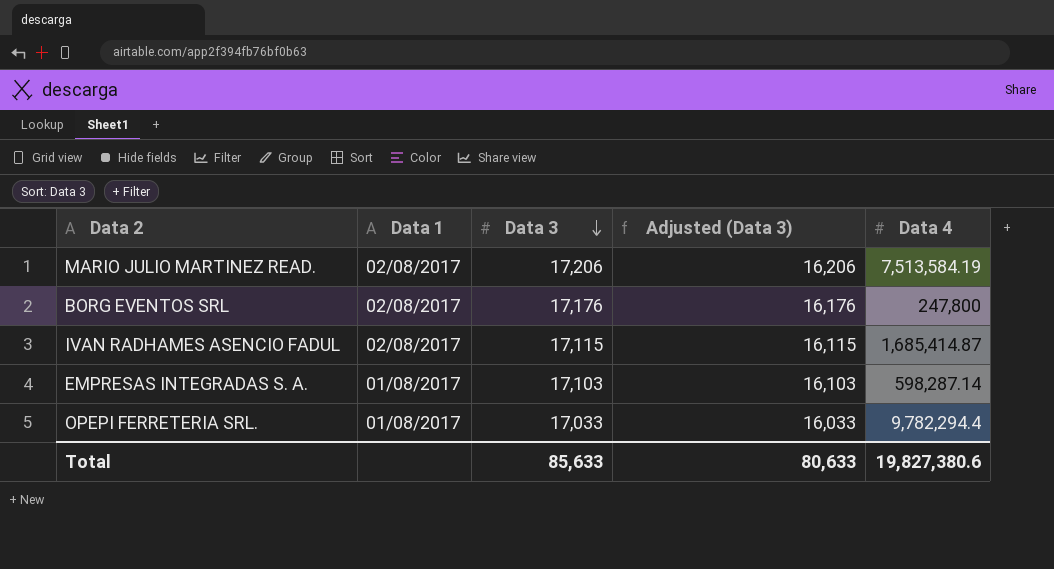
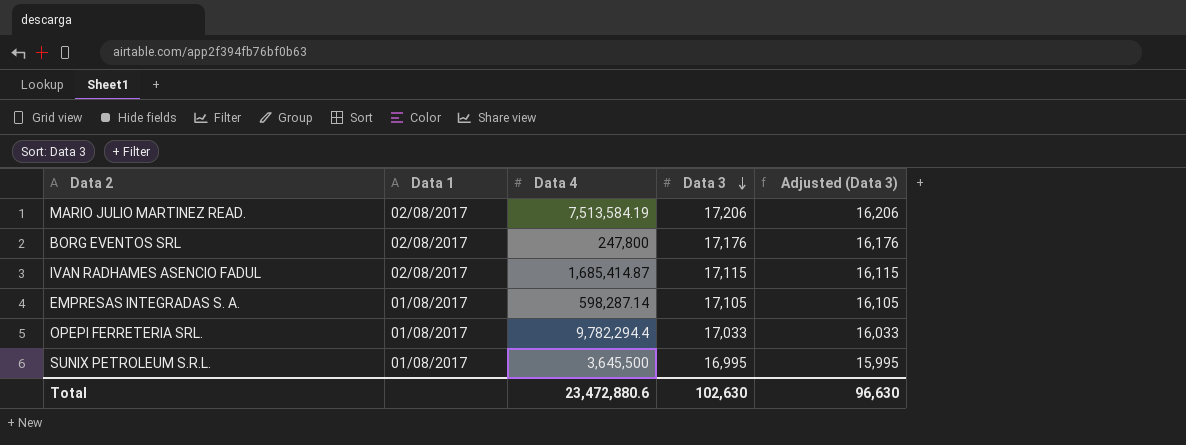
column Data 4 | position: 5 -> 3
EMPRESAS INTEGRADAS S. A. | Data 3: 17,103 -> 17,105
EMPRESAS INTEGRADAS S. A. | Adjusted (Data 3): 16,103 -> 16,105
row SUNIX PETROLEUM S.R.L.: none -> 01/08/2017 | 3,645,500 | 16,995 | 15,995
Total | Data 4: 19,827,380.6 -> 23,472,880.6
Total | Data 3: 85,633 -> 102,630
Total | Adjusted (Data 3): 80,633 -> 96,630

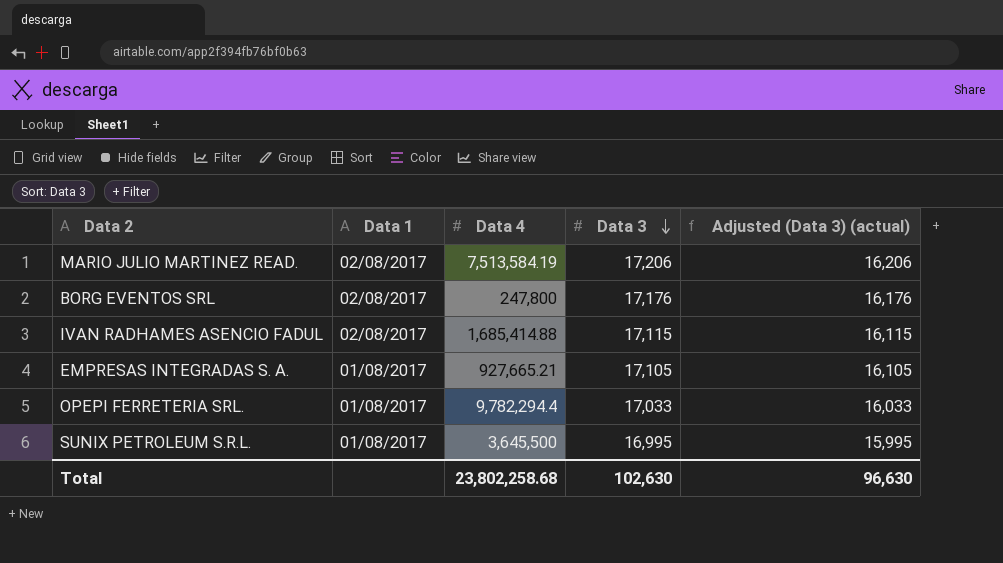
column name: Adjusted (Data 3) -> Adjusted (Data 3) (actual)
IVAN RADHAMES ASENCIO FADUL | Data 4: 1,685,414.87 -> 1,685,414.88
EMPRESAS INTEGRADAS S. A. | Data 4: 598,287.14 -> 927,665.21
Total | Data 4: 23,472,880.6 -> 23,802,258.68

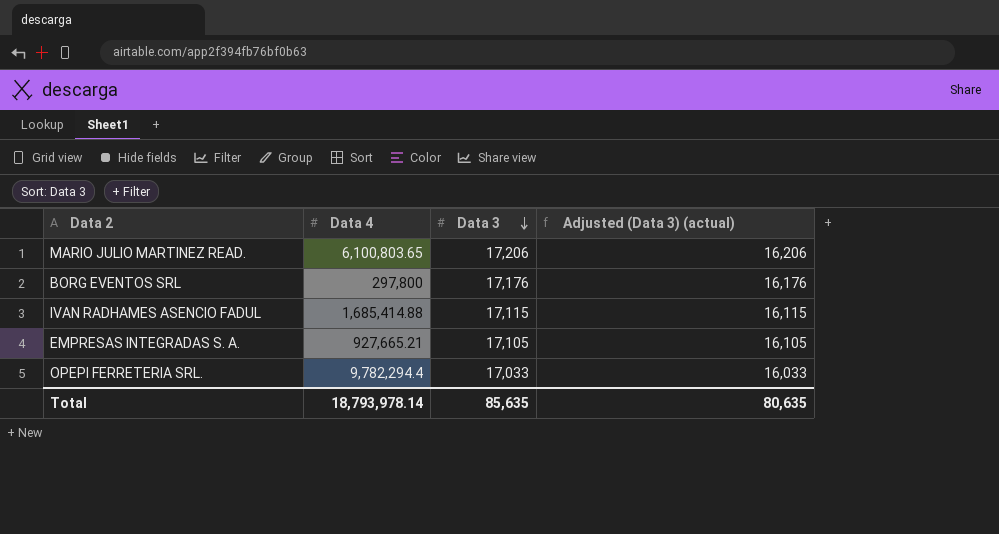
column Data 1 | position: 2 -> none
row SUNIX PETROLEUM S.R.L.: 01/08/2017 | 3,645,500 | 16,995 | 15,995 -> none
MARIO JULIO MARTINEZ READ. | Data 4: 7,513,584.19 -> 6,100,803.65
BORG EVENTOS SRL | Data 4: 247,800 -> 297,800
Total | Data 4: 23,802,258.68 -> 18,793,978.14
Total | Data 3: 102,630 -> 85,635
Total | Adjusted (Data 3) (actual): 96,630 -> 80,635

